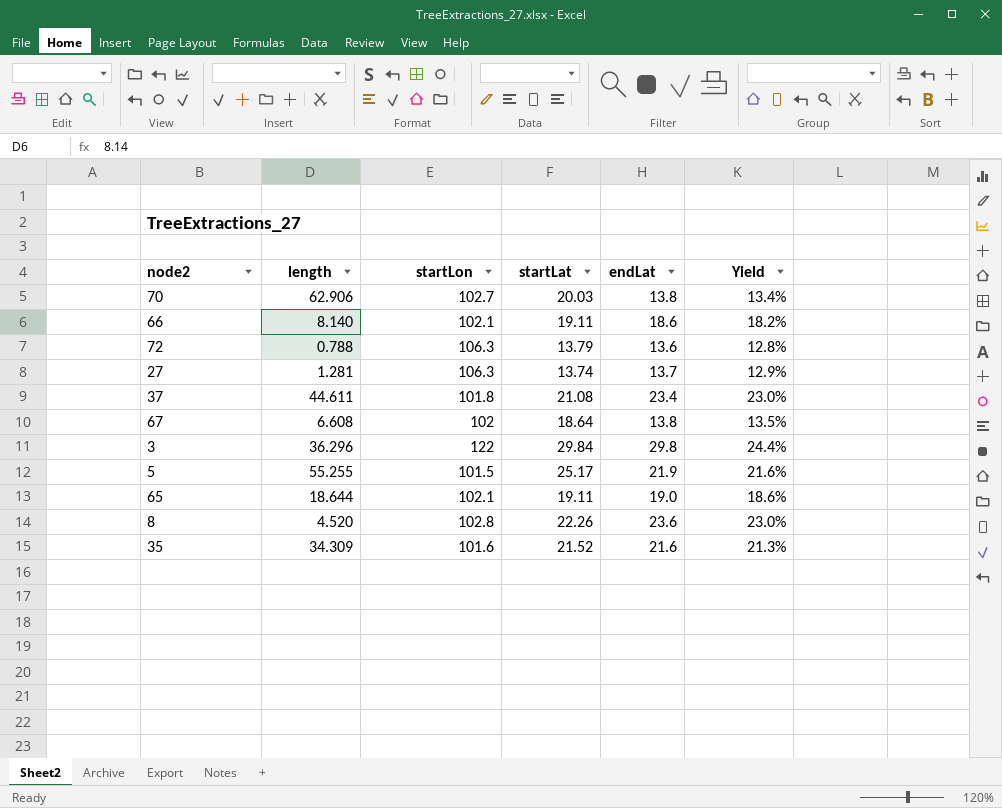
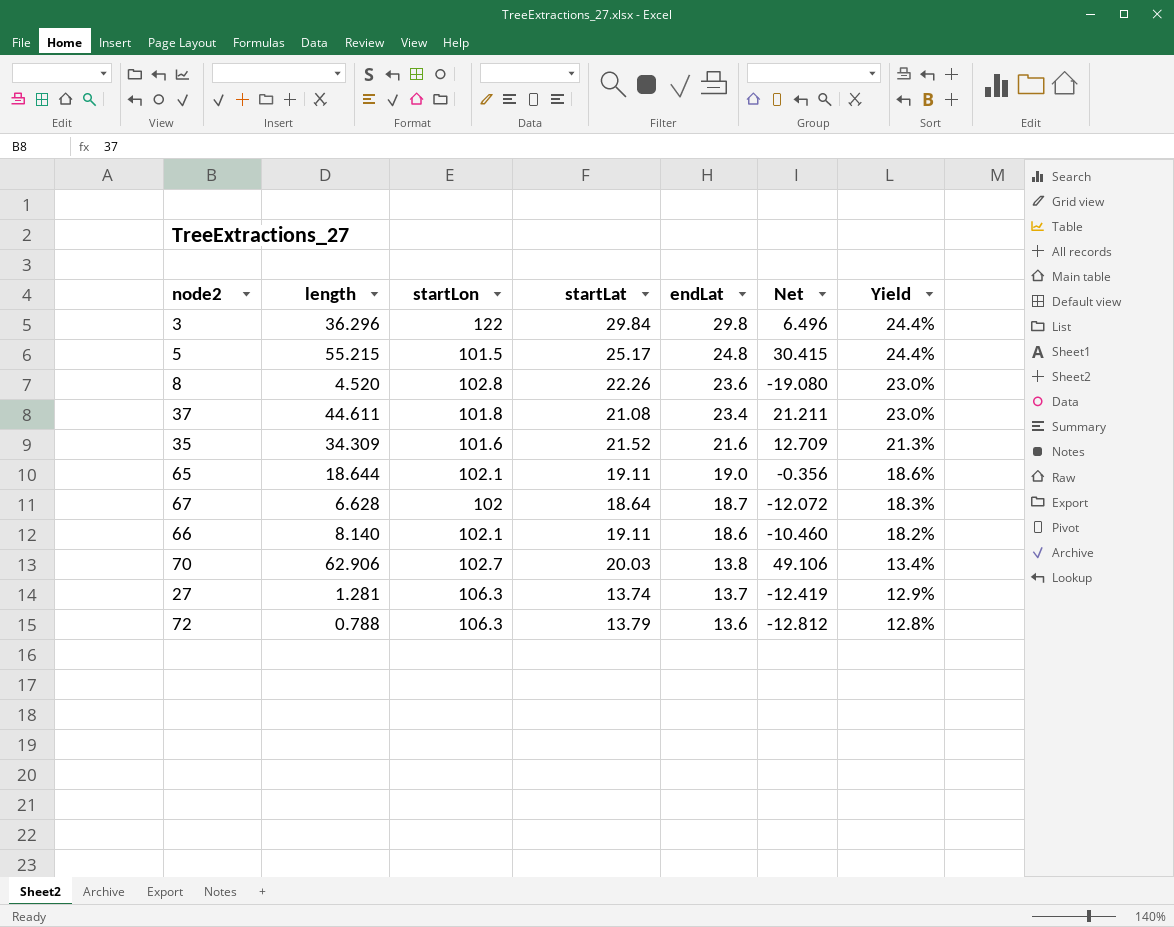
row order: none -> endLat descending
column Net | formula: none -> [length] - [endLat]
5 | length: 55.255 -> 55.215
5 | endLat: 21.9 -> 24.8
5 | Yield: 21.6% -> 24.4%
67 | length: 6.608 -> 6.628
67 | endLat: 13.8 -> 18.7
67 | Yield: 13.5% -> 18.3%

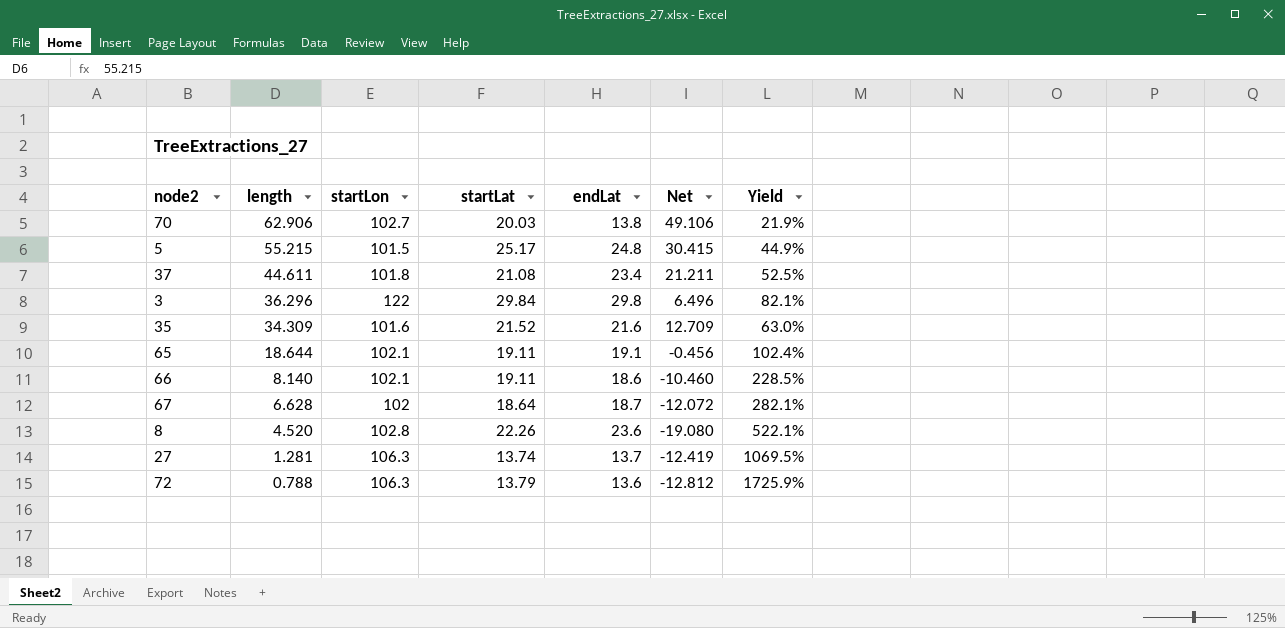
row order: endLat descending -> length descending
column Yield | formula: [endLat] / [startLon] -> [endLat] / [length]
65 | endLat: 19.0 -> 19.1
65 | Net: -0.356 -> -0.456

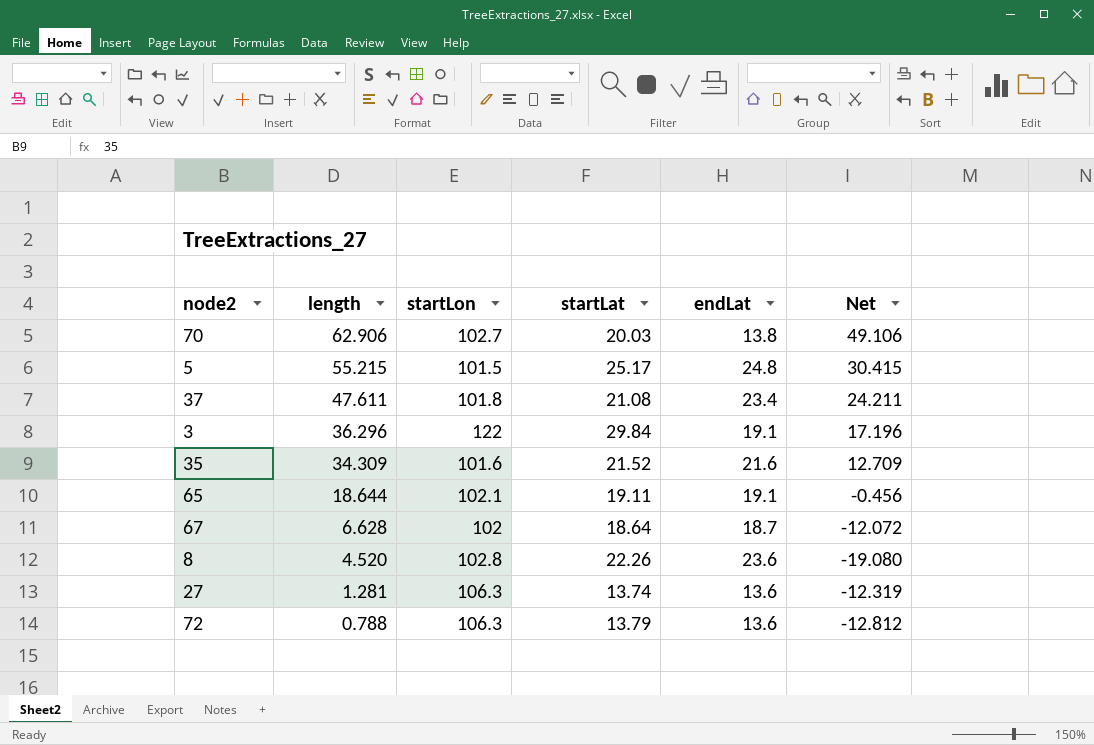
column Yield | formula: [endLat] / [length] -> none
row 66: 8.140 | 102.1 | 19.11 | 18.6 | -10.460 | 228.5% -> none
37 | length: 44.611 -> 47.611
37 | Net: 21.211 -> 24.211
3 | endLat: 29.8 -> 19.1
3 | Net: 6.496 -> 17.196
27 | endLat: 13.7 -> 13.6
27 | Net: -12.419 -> -12.319

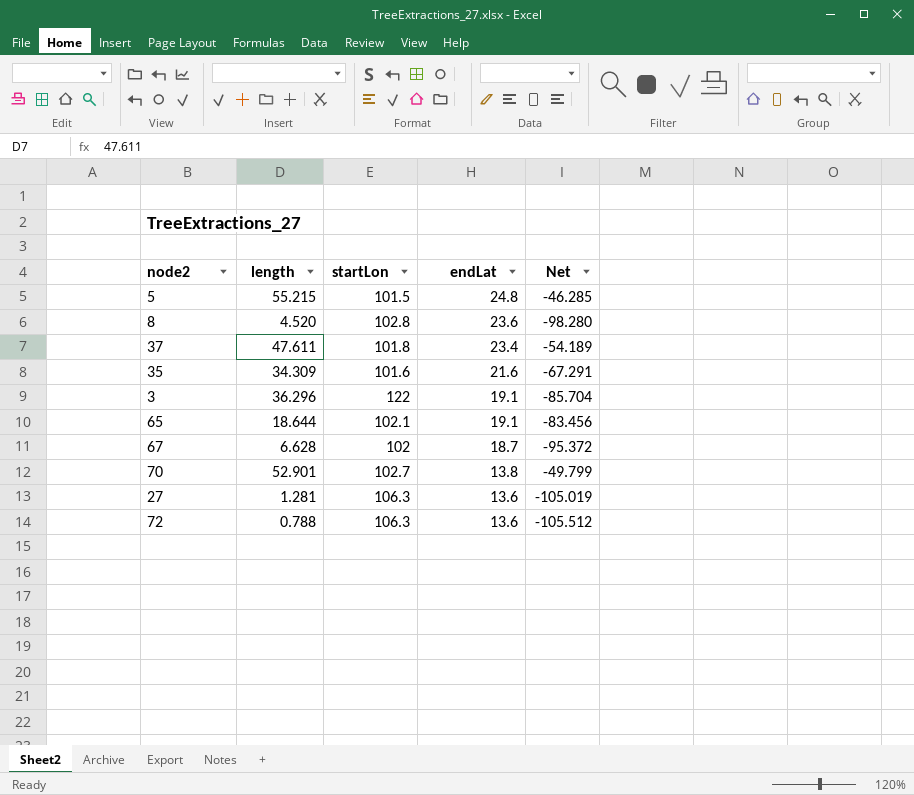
row order: length descending -> endLat descending
column startLat | position: 4 -> none
column Net | formula: [length] - [endLat] -> [length] - [startLon]
70 | length: 62.906 -> 52.901

